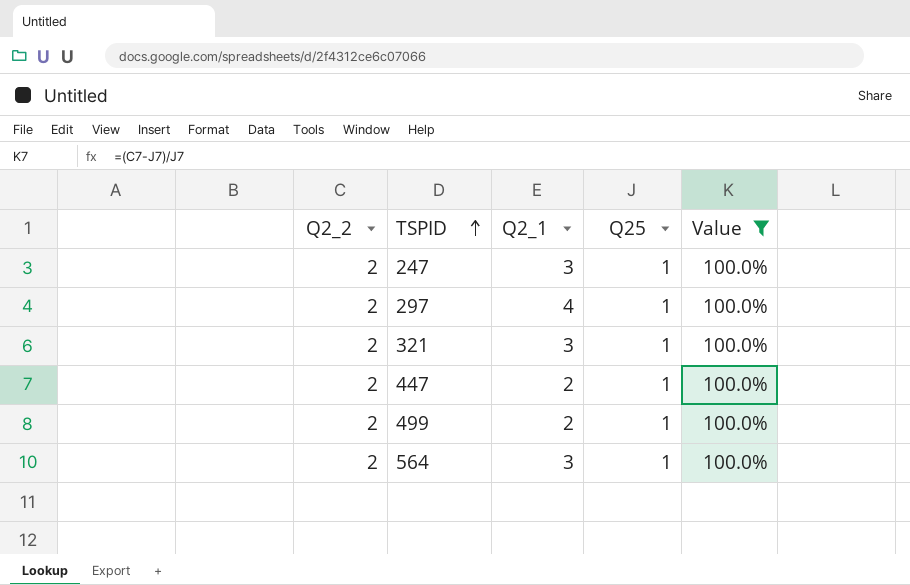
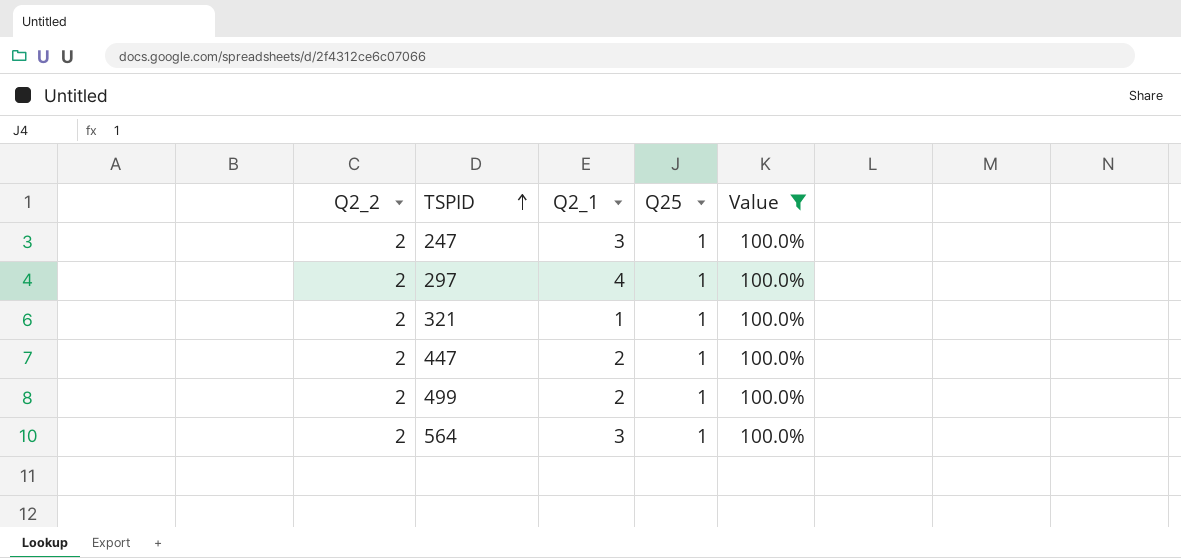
321 | Q2_1: 3 -> 1

